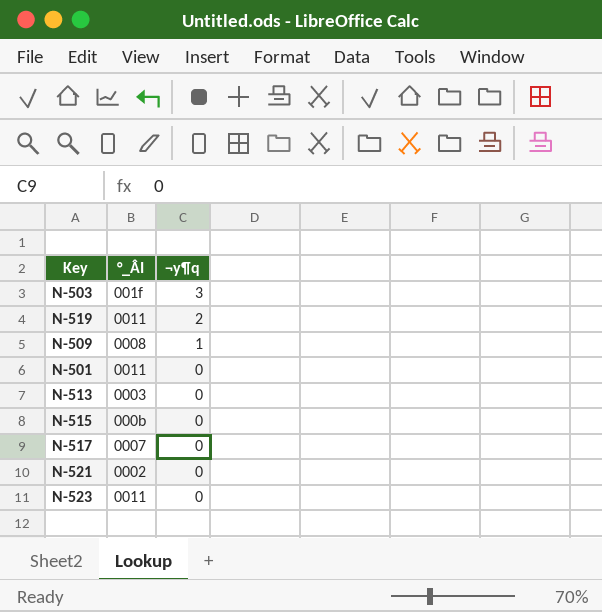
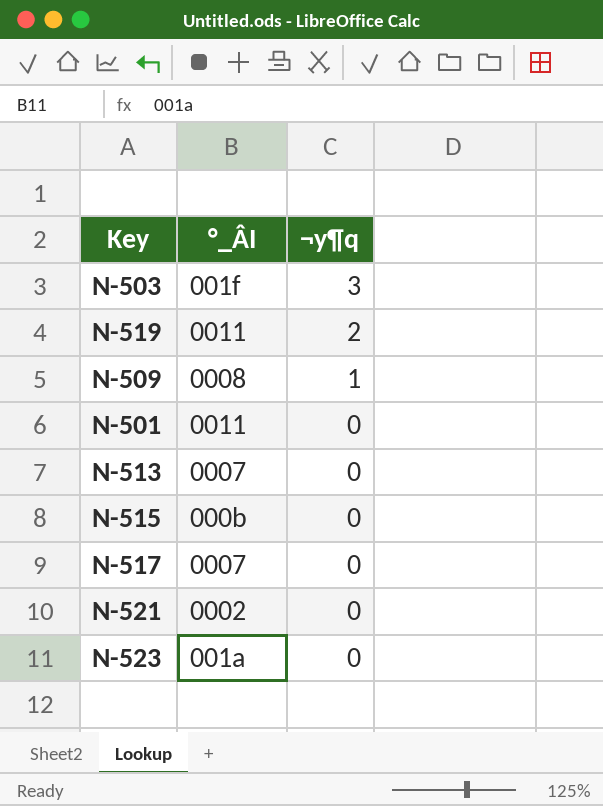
N-513 | °_ÂI: 0003 -> 0007
N-523 | °_ÂI: 0011 -> 001a

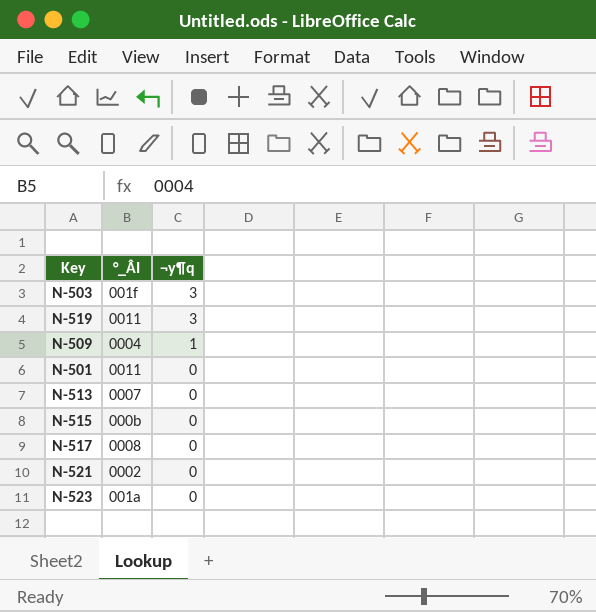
N-519 | ¬y¶q: 2 -> 3
N-509 | °_ÂI: 0008 -> 0004
N-517 | °_ÂI: 0007 -> 0008

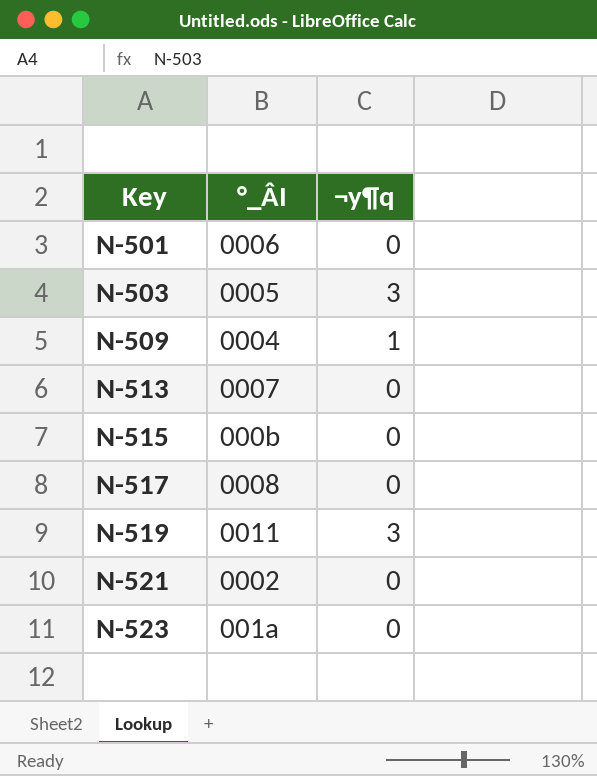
row order: ¬y¶q descending -> Key ascending
N-501 | °_ÂI: 0011 -> 0006
N-503 | °_ÂI: 001f -> 0005

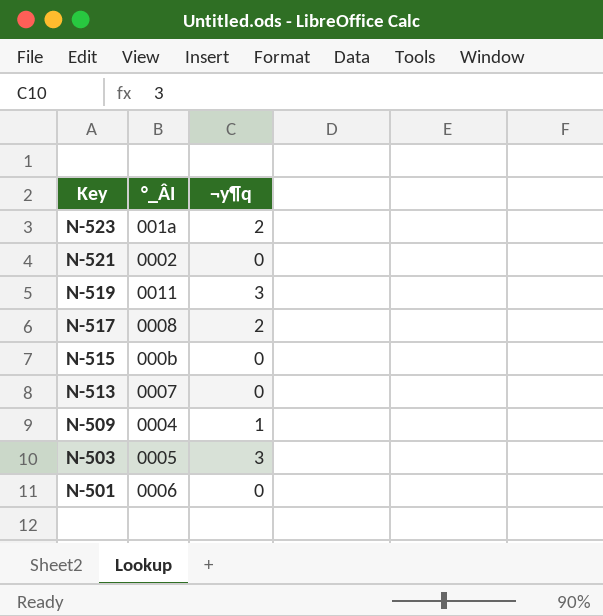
row order: Key ascending -> Key descending
N-523 | ¬y¶q: 0 -> 2
N-517 | ¬y¶q: 0 -> 2

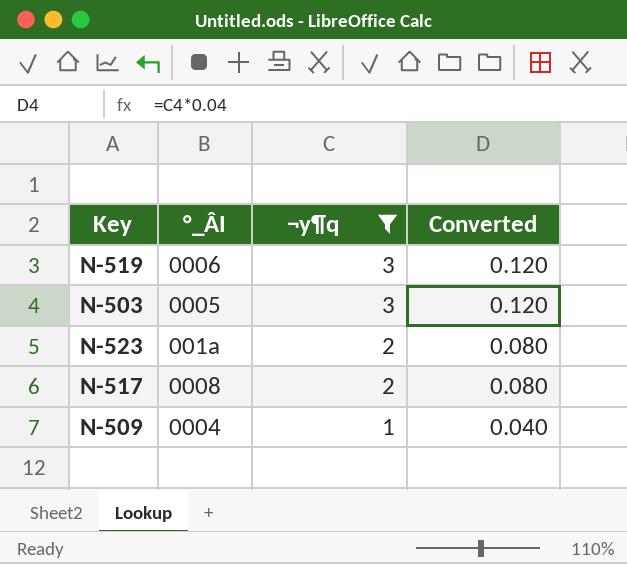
filter: none -> ¬y¶q != 0
row order: Key descending -> ¬y¶q descending
column Converted | formula: none -> [¬y¶q] * 0.04
N-519 | °_ÂI: 0011 -> 0006

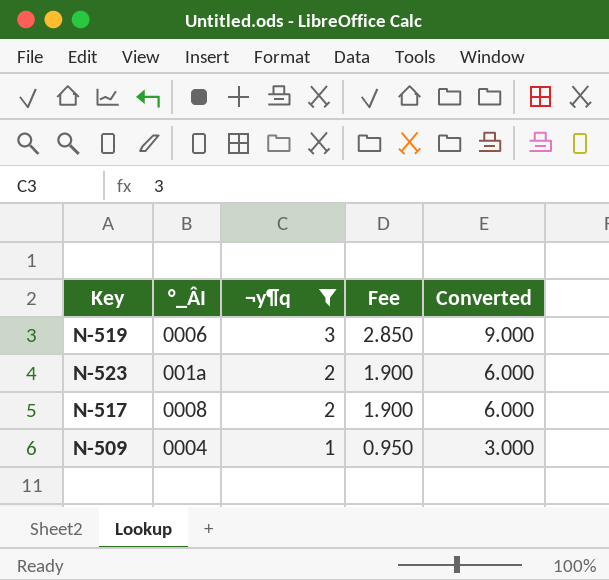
column Fee | formula: none -> [¬y¶q] * 0.95
column Converted | formula: [¬y¶q] * 0.04 -> [¬y¶q] * 3
row N-503: 0005 | 3 | 0.120 -> none

